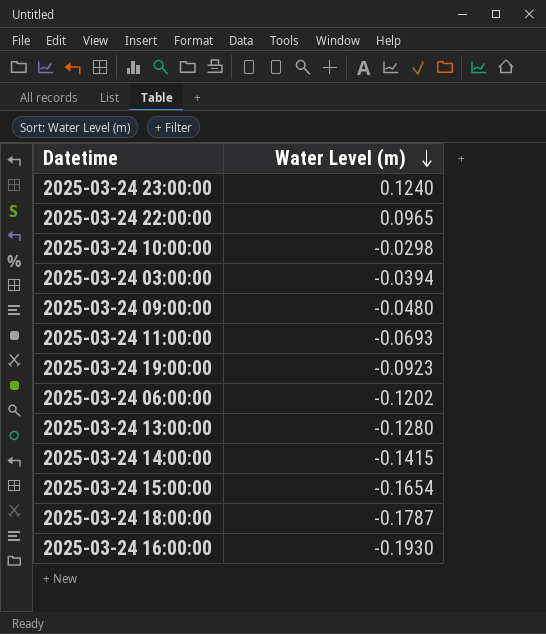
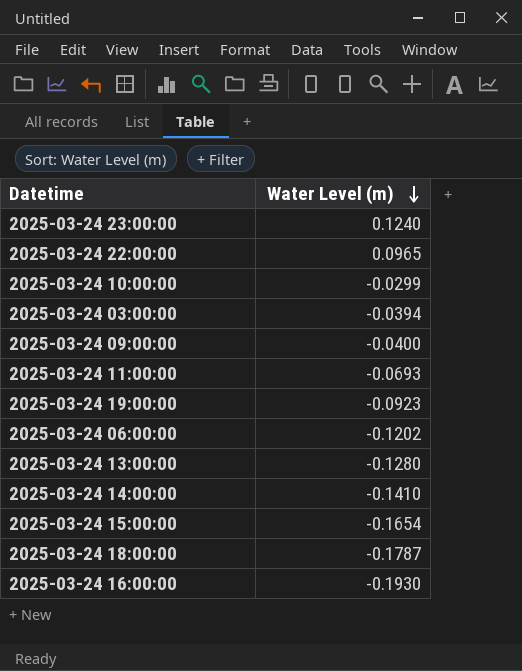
2025-03-24 10:00:00 | Water Level (m): -0.0298 -> -0.0299
2025-03-24 09:00:00 | Water Level (m): -0.0480 -> -0.0400
2025-03-24 14:00:00 | Water Level (m): -0.1415 -> -0.1410

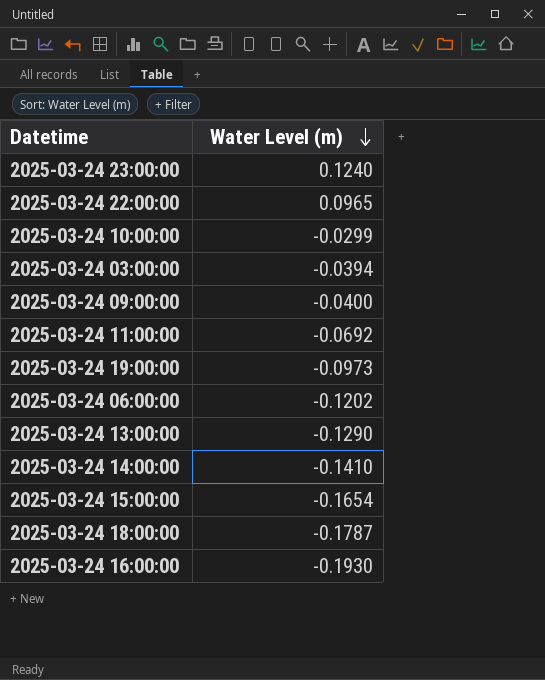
2025-03-24 11:00:00 | Water Level (m): -0.0693 -> -0.0692
2025-03-24 19:00:00 | Water Level (m): -0.0923 -> -0.0973
2025-03-24 13:00:00 | Water Level (m): -0.1280 -> -0.1290

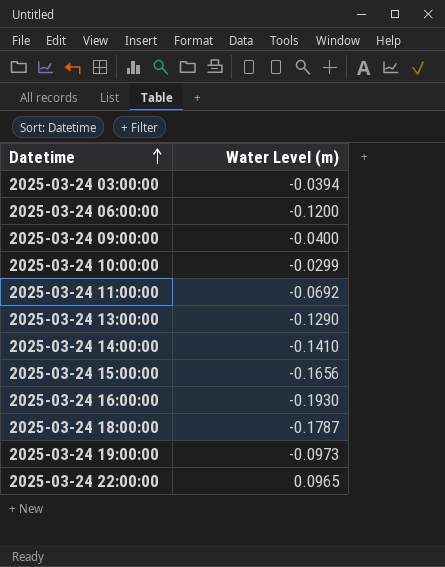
row order: Water Level (m) descending -> Datetime ascending
row 2025-03-24 23:00:00: 0.1240 -> none
2025-03-24 06:00:00 | Water Level (m): -0.1202 -> -0.1200
2025-03-24 15:00:00 | Water Level (m): -0.1654 -> -0.1656

